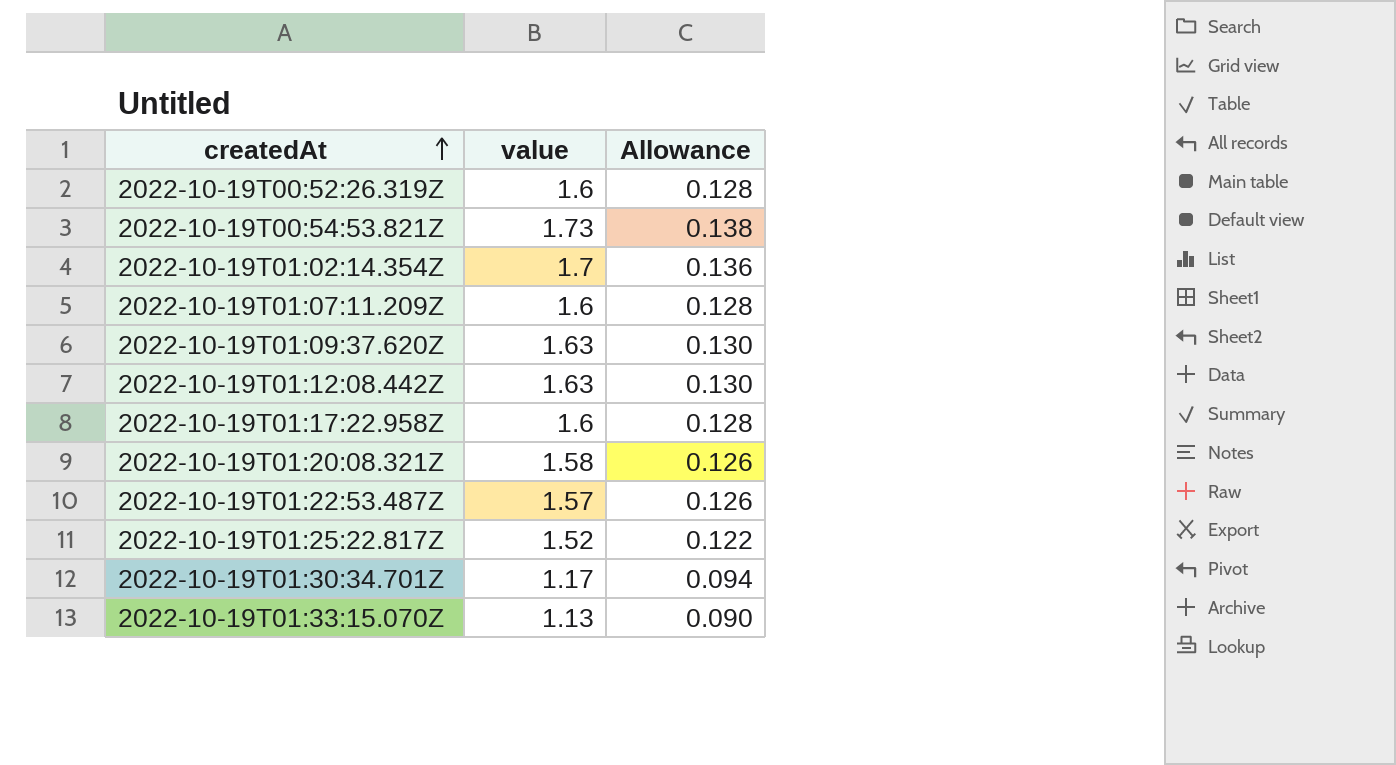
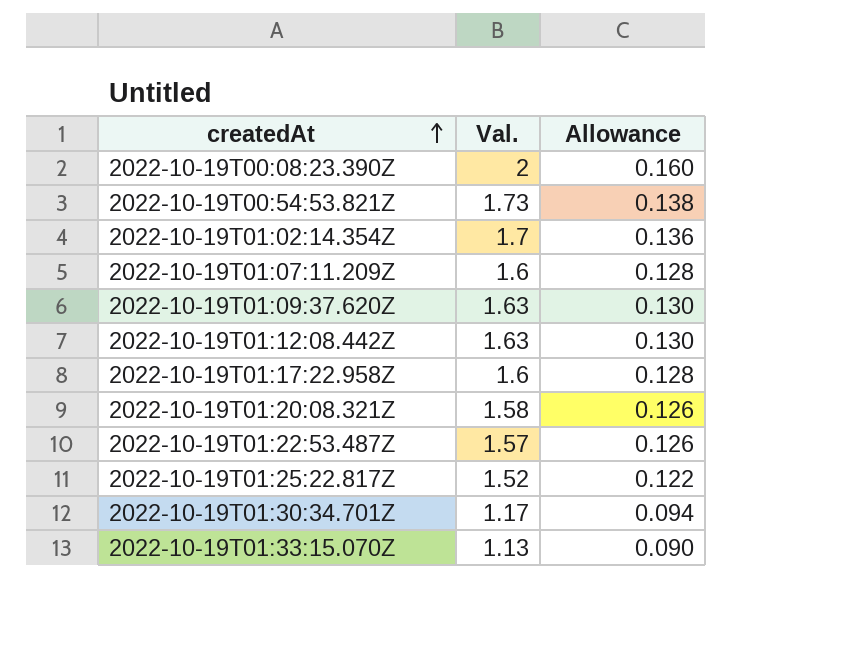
column name: value -> Val.
row 2022-10-19T00:52:26.319Z: 1.6 | 0.128 -> none
row 2022-10-19T00:08:23.390Z: none -> 2 | 0.160

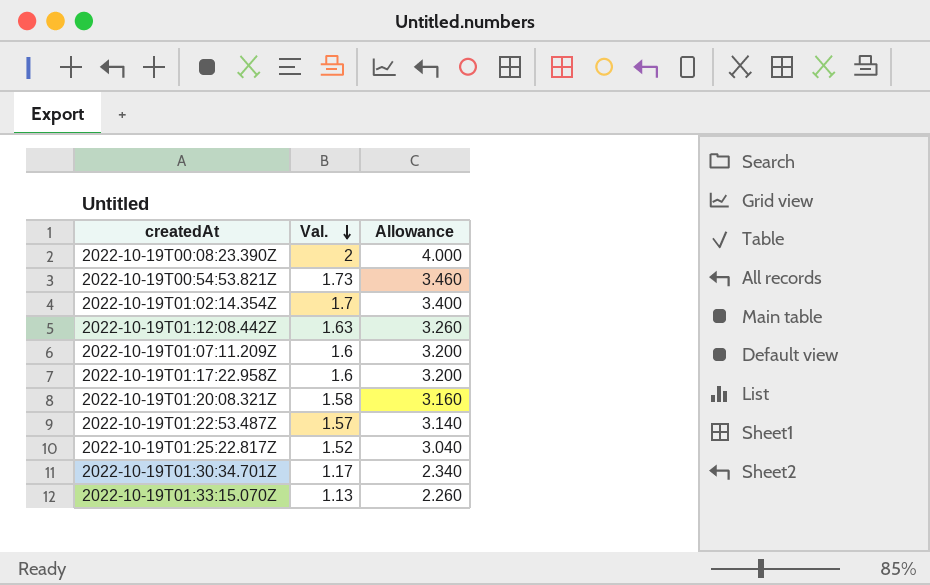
row order: createdAt ascending -> Val. descending
column Allowance | formula: [Val.] * 0.08 -> [Val.] * 2
row 2022-10-19T01:09:37.620Z: 1.63 | 0.130 -> none

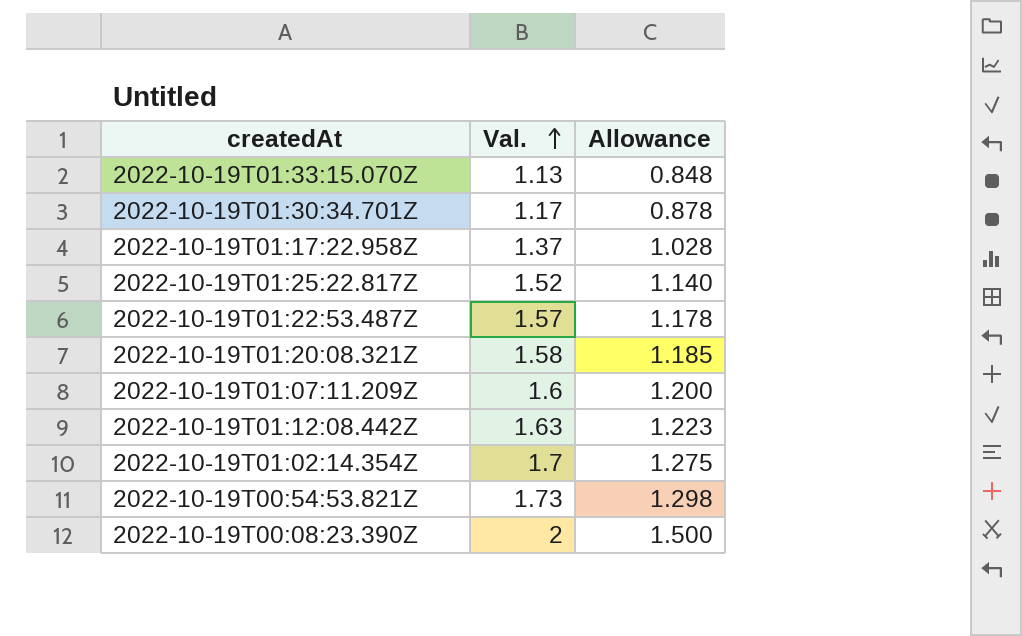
row order: Val. descending -> Val. ascending
column Allowance | formula: [Val.] * 2 -> [Val.] * 0.75
2022-10-19T01:17:22.958Z | Val.: 1.6 -> 1.37

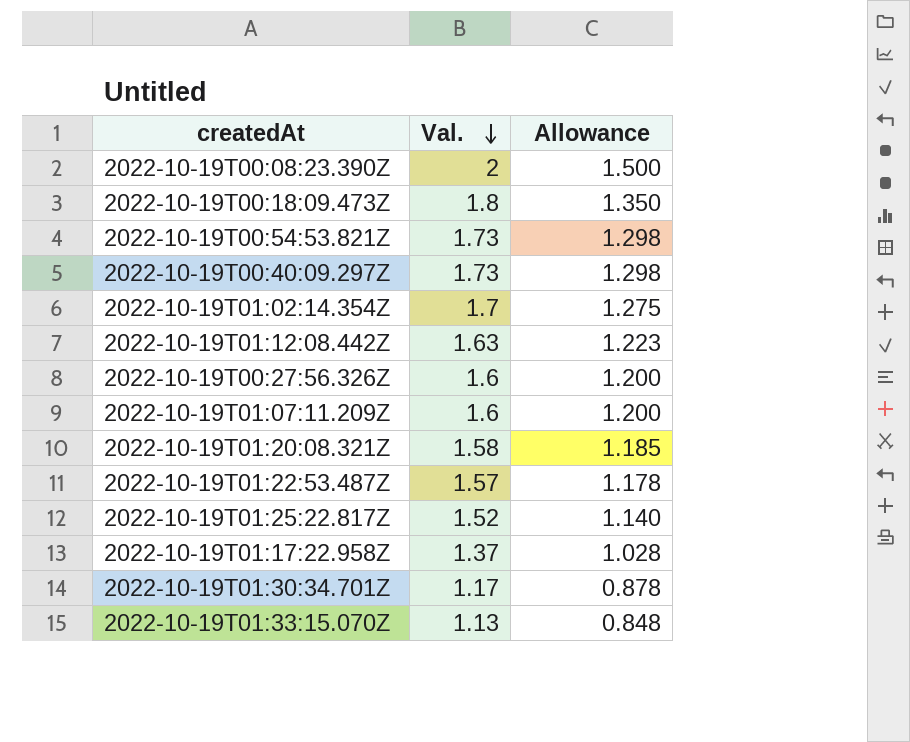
row order: Val. ascending -> Val. descending
row 2022-10-19T00:18:09.473Z: none -> 1.8 | 1.350
row 2022-10-19T00:40:09.297Z: none -> 1.73 | 1.298
row 2022-10-19T00:27:56.326Z: none -> 1.6 | 1.200

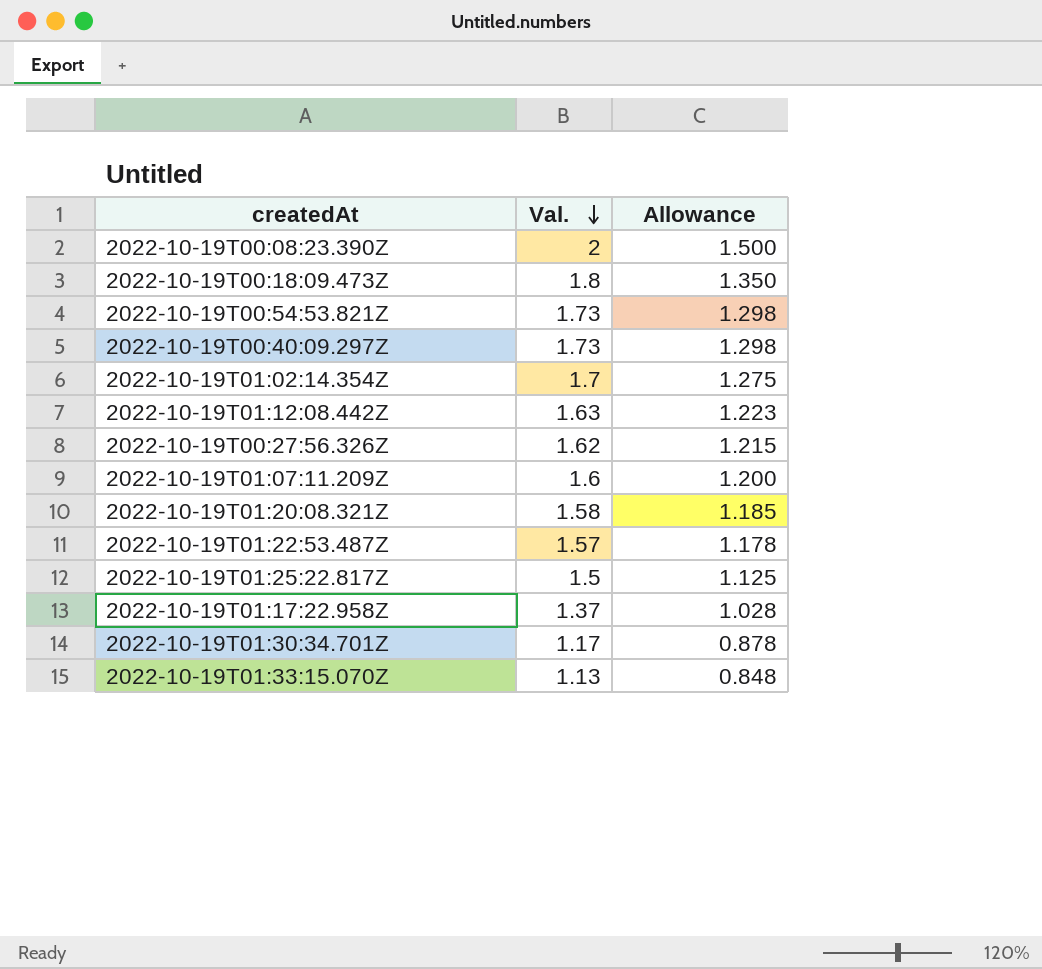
2022-10-19T00:27:56.326Z | Val.: 1.6 -> 1.62
2022-10-19T00:27:56.326Z | Allowance: 1.200 -> 1.215
2022-10-19T01:25:22.817Z | Val.: 1.52 -> 1.5
2022-10-19T01:25:22.817Z | Allowance: 1.140 -> 1.125

